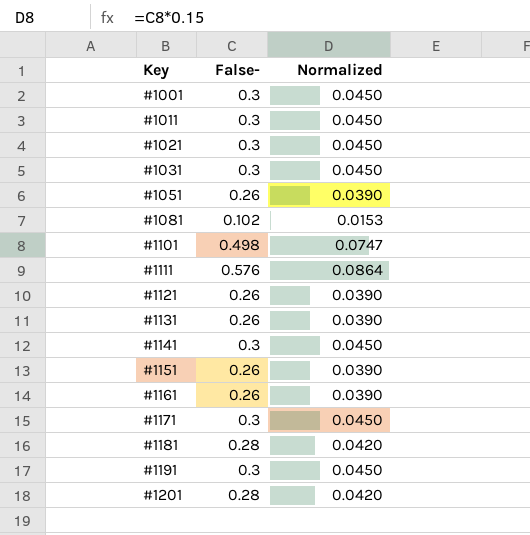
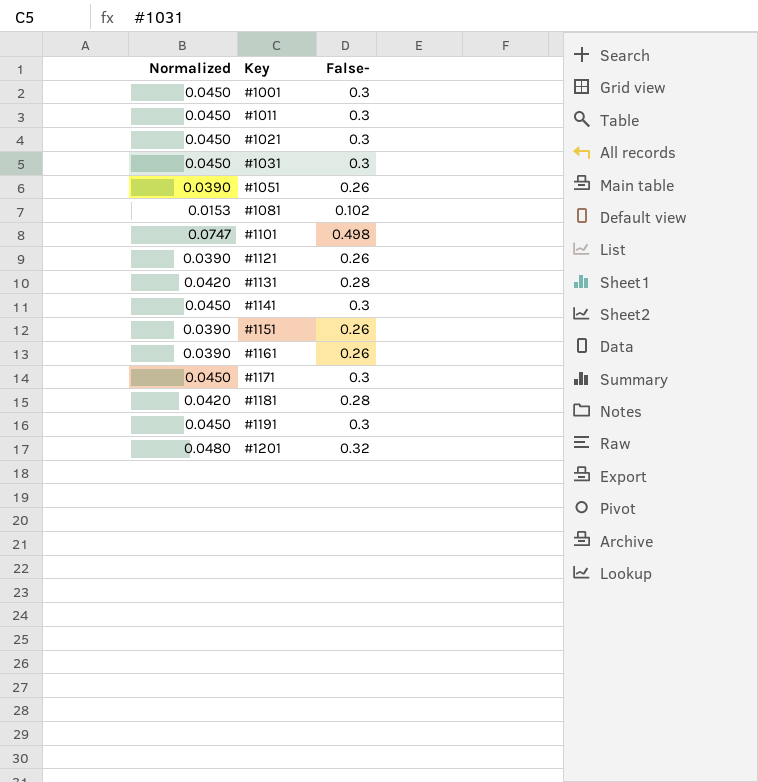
column Normalized | position: 3 -> 1
row #1111: 0.576 | 0.0864 -> none
#1131 | Normalized: 0.0390 -> 0.0420
#1131 | False-: 0.26 -> 0.28
#1201 | Normalized: 0.0420 -> 0.0480
#1201 | False-: 0.28 -> 0.32

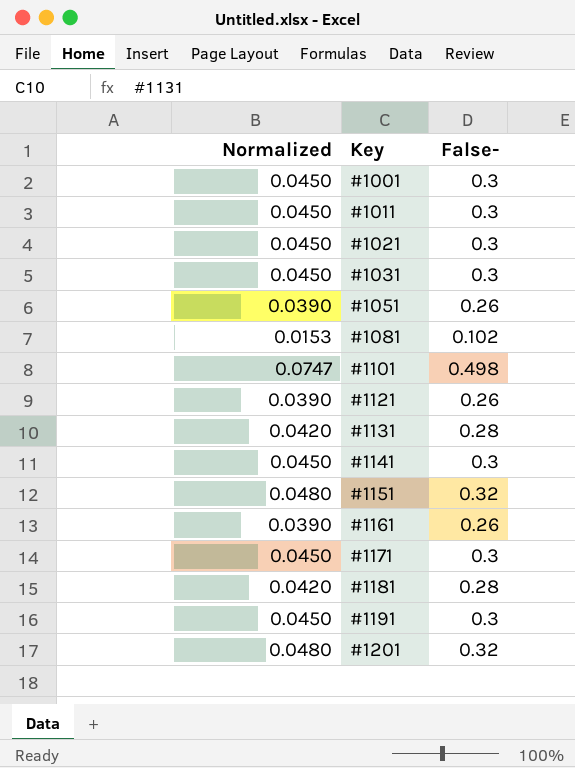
#1151 | Normalized: 0.0390 -> 0.0480
#1151 | False-: 0.26 -> 0.32

